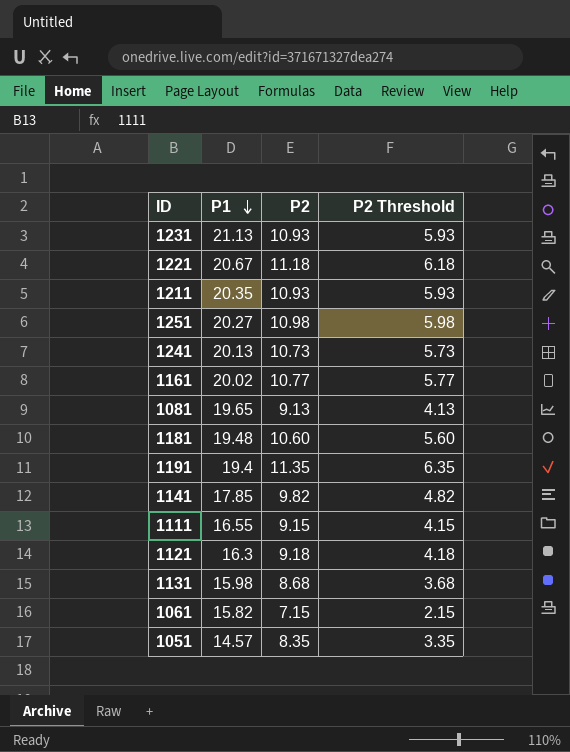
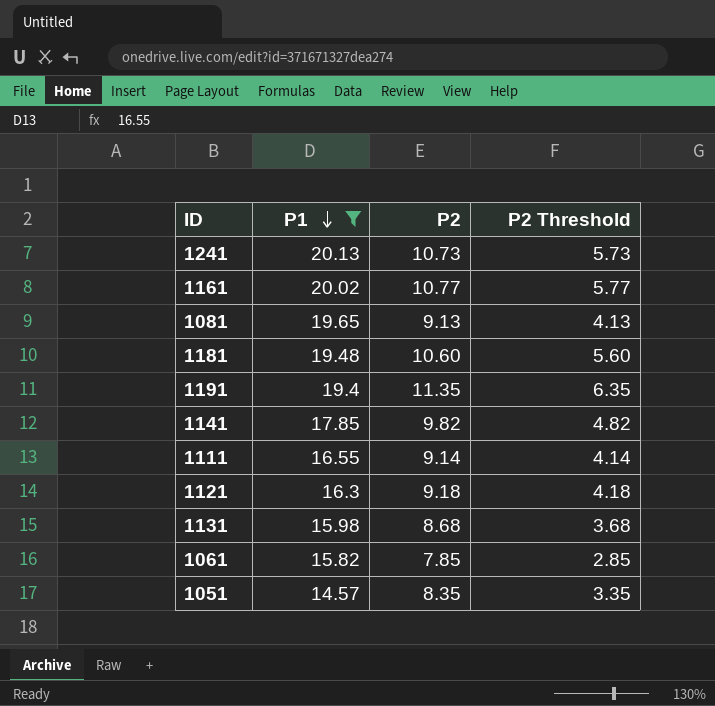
filter: none -> P1 <= 20.13
1111 | P2: 9.15 -> 9.14
1111 | P2 Threshold: 4.15 -> 4.14
1061 | P2: 7.15 -> 7.85
1061 | P2 Threshold: 2.15 -> 2.85

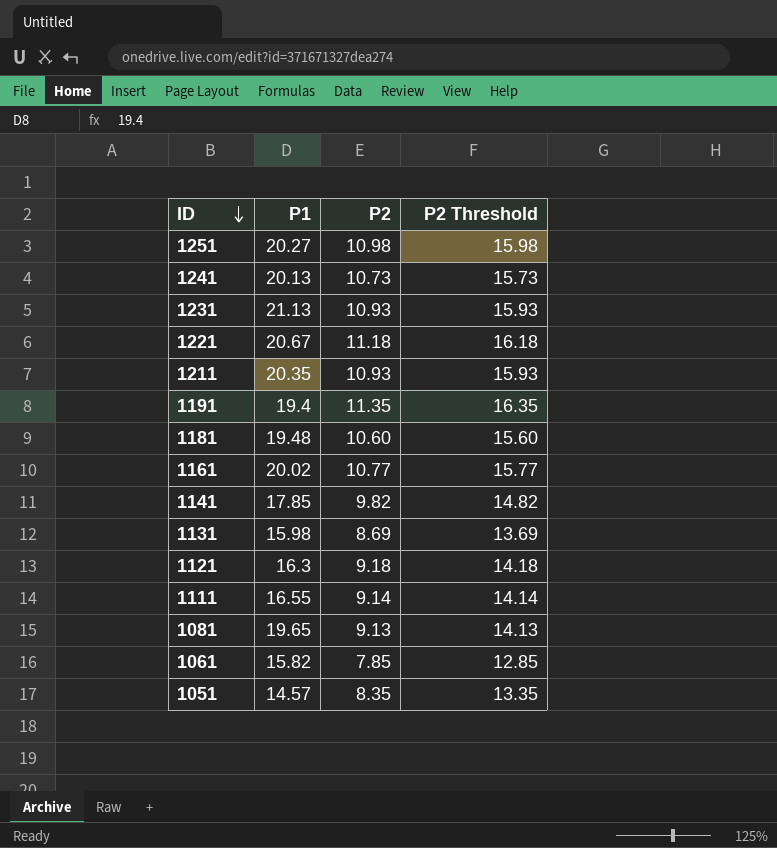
filter: P1 <= 20.13 -> none
row order: P1 descending -> ID descending
column P2 Threshold | formula: [P2] - 5 -> [P2] + 5
1131 | P2: 8.68 -> 8.69

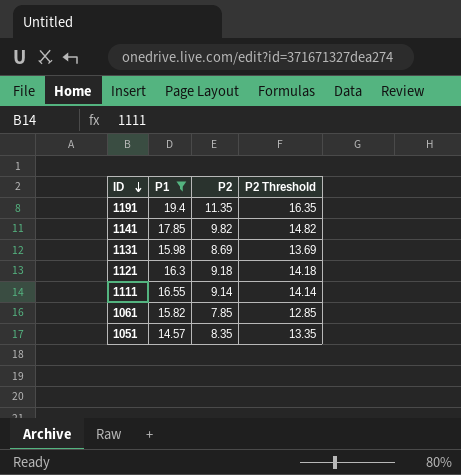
filter: none -> P1 <= 19.4

